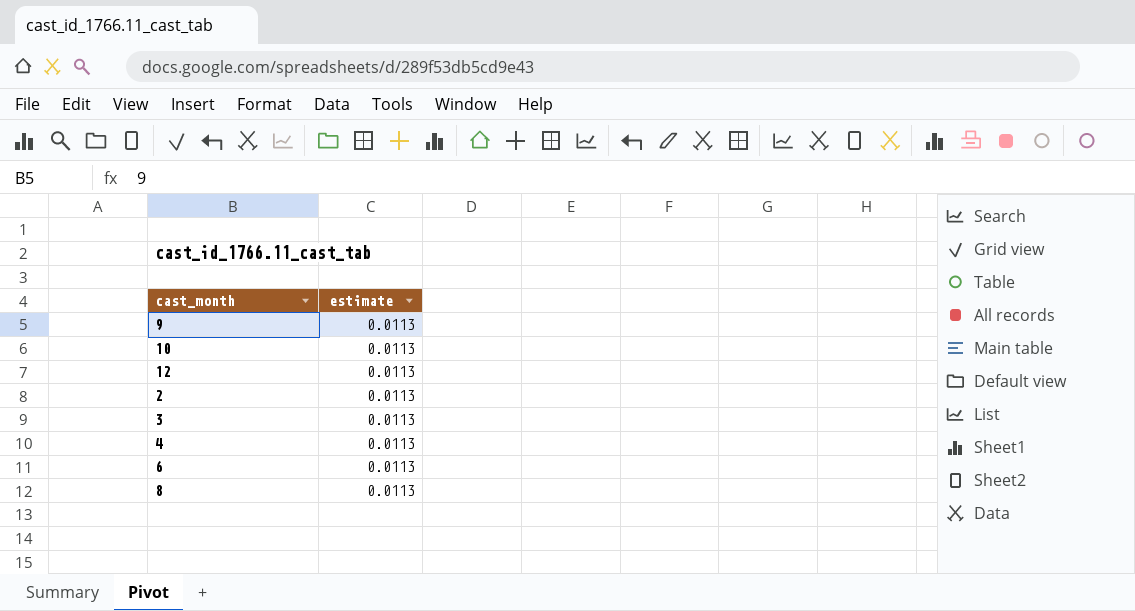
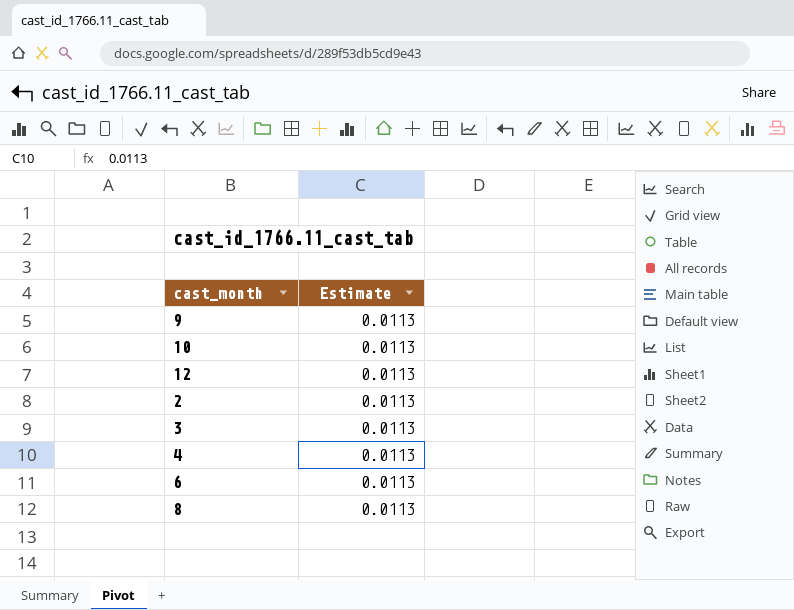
column name: estimate -> Estimate

